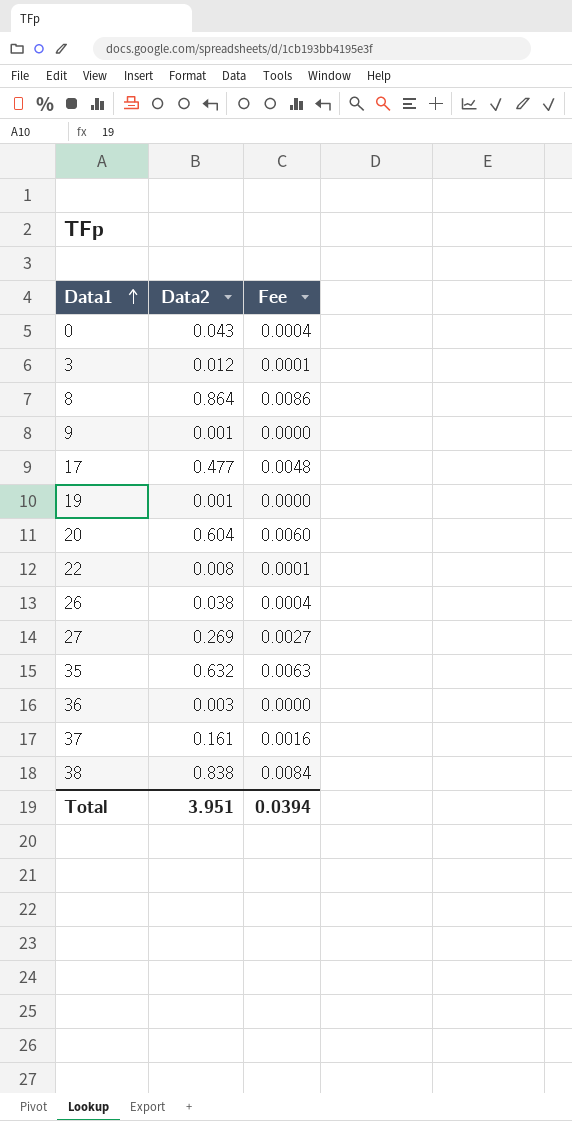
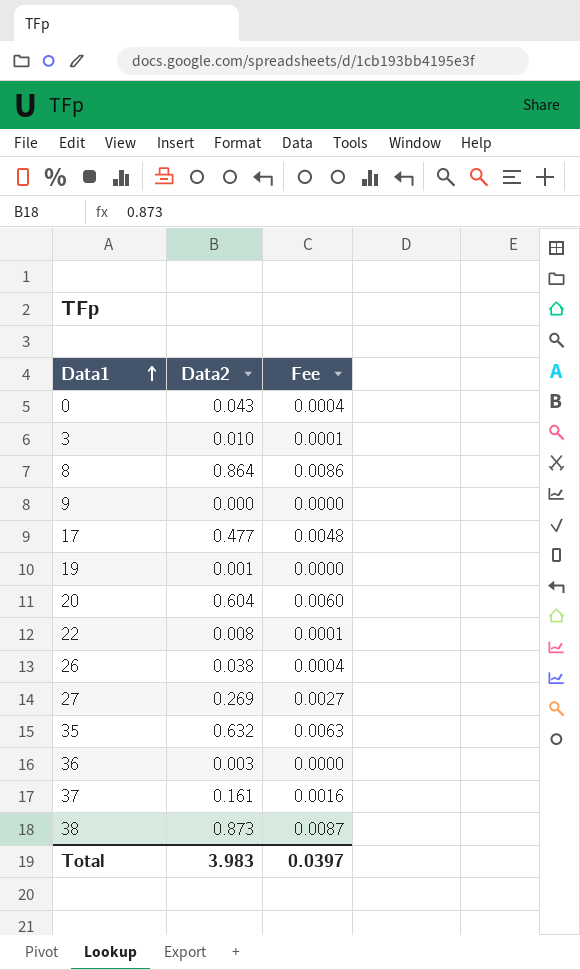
3 | Data2: 0.012 -> 0.010
9 | Data2: 0.001 -> 0.000
38 | Data2: 0.838 -> 0.873
38 | Fee: 0.0084 -> 0.0087
Total | Data2: 3.951 -> 3.983
Total | Fee: 0.0394 -> 0.0397

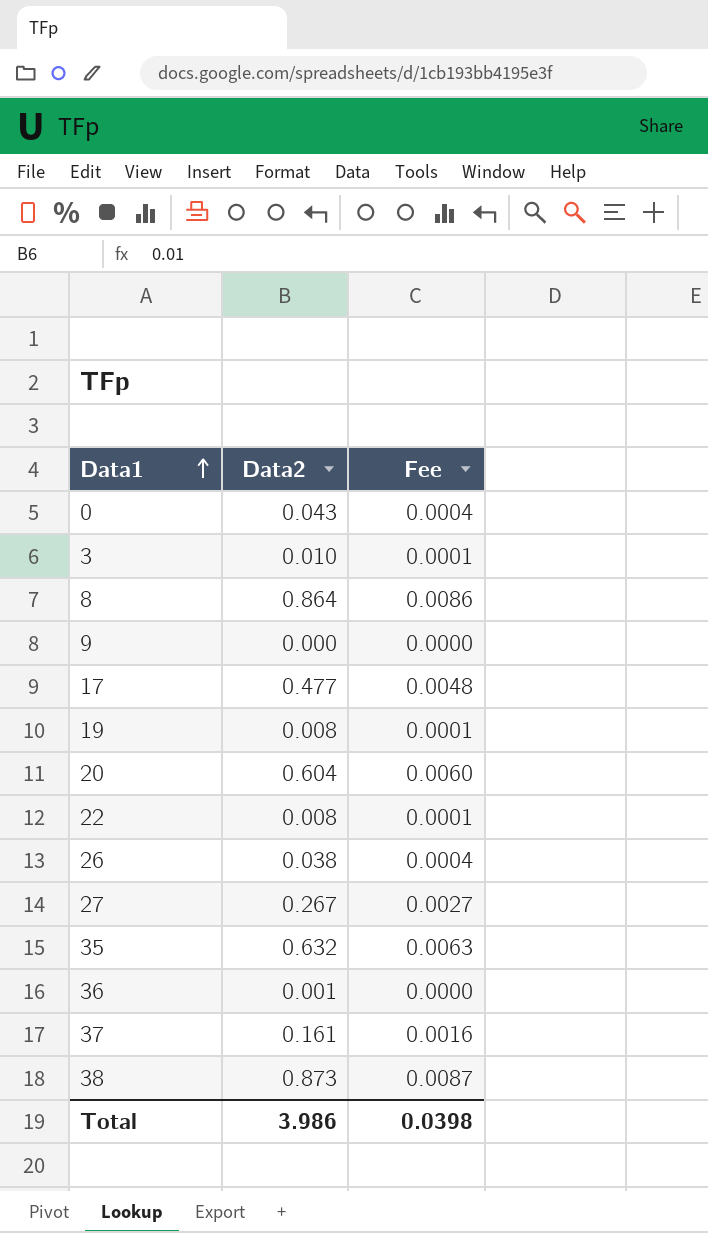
19 | Data2: 0.001 -> 0.008
19 | Fee: 0.0000 -> 0.0001
27 | Data2: 0.269 -> 0.267
36 | Data2: 0.003 -> 0.001
Total | Data2: 3.983 -> 3.986
Total | Fee: 0.0397 -> 0.0398

